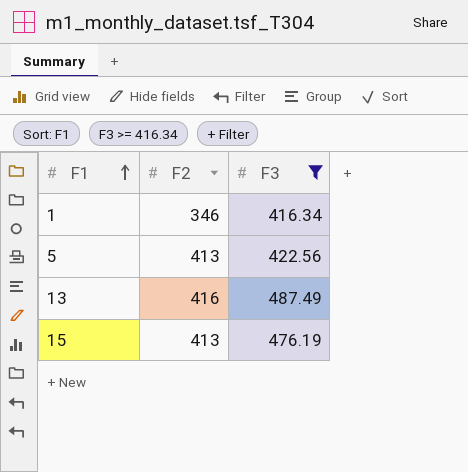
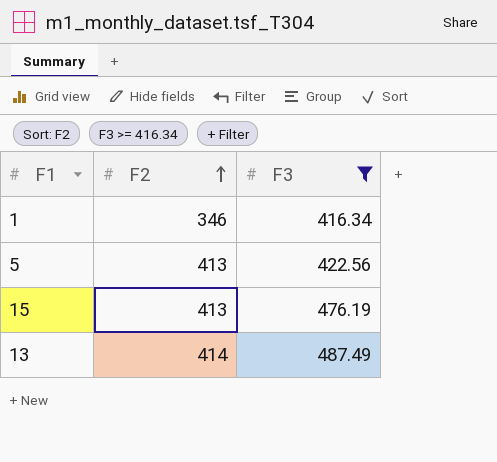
row order: F1 ascending -> F2 ascending
13 | F2: 416 -> 414

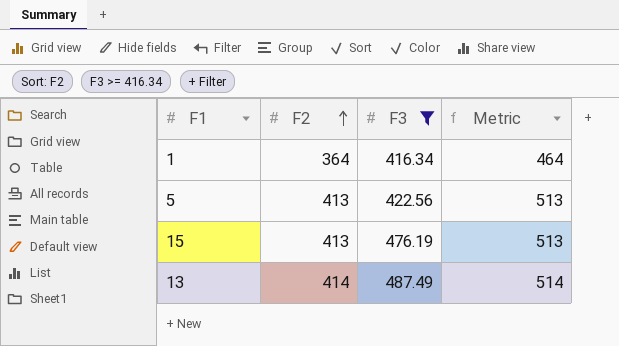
column Metric | formula: none -> [F2] + 100
1 | F2: 346 -> 364

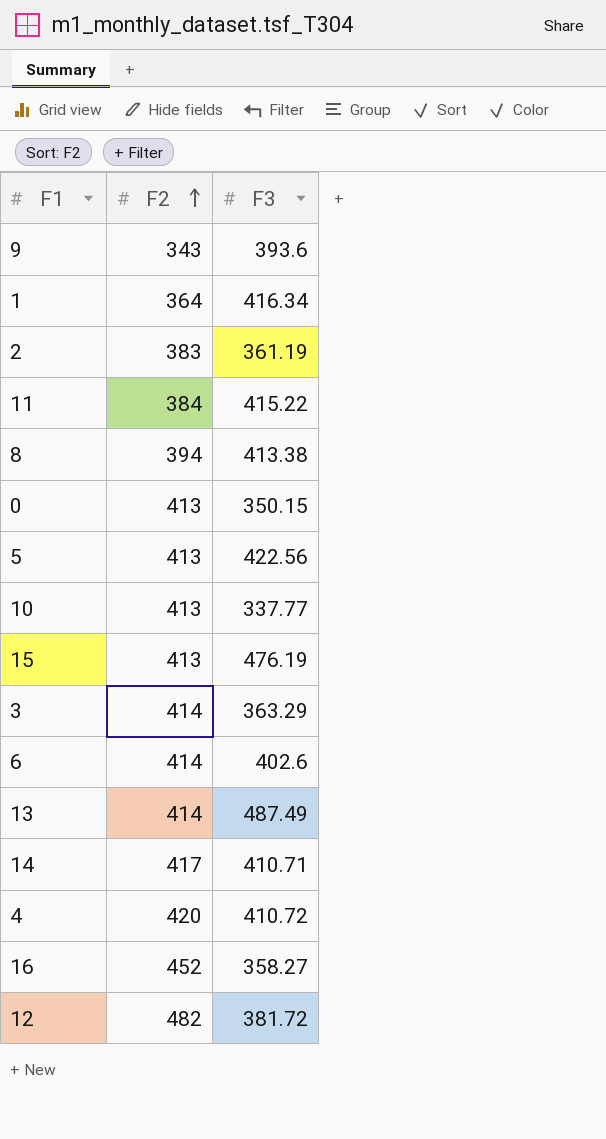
filter: F3 >= 416.34 -> none
column Metric | formula: [F2] + 100 -> none

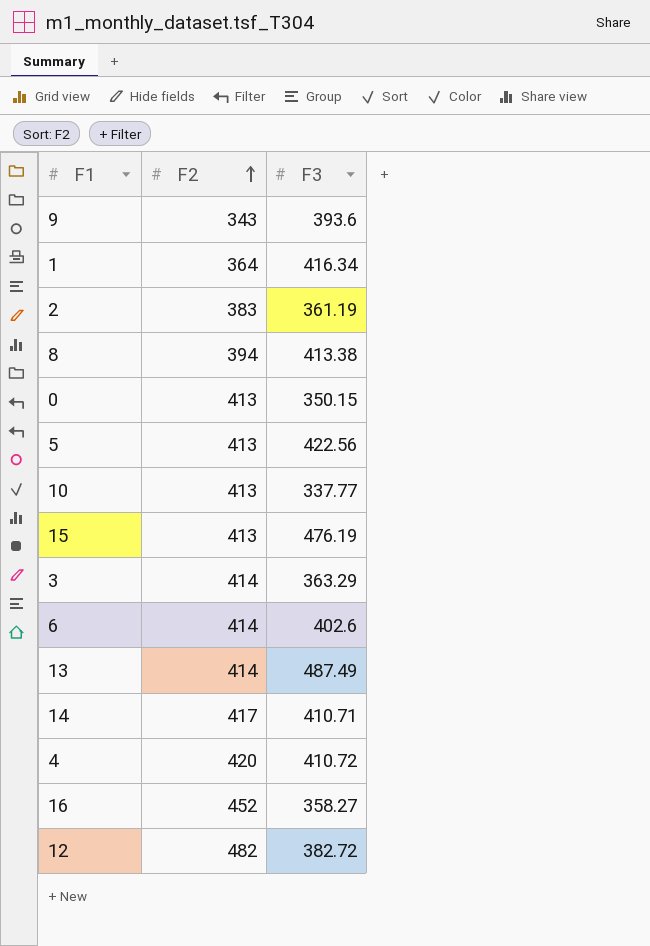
row 11: 384 | 415.22 -> none
12 | F3: 381.72 -> 382.72

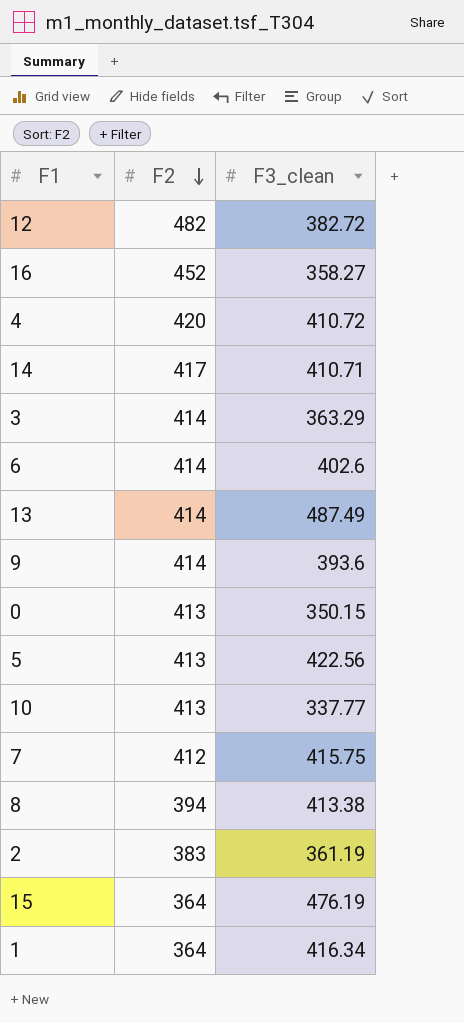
row order: F2 ascending -> F2 descending
column name: F3 -> F3_clean
9 | F2: 343 -> 414
row 7: none -> 412 | 415.75
15 | F2: 413 -> 364

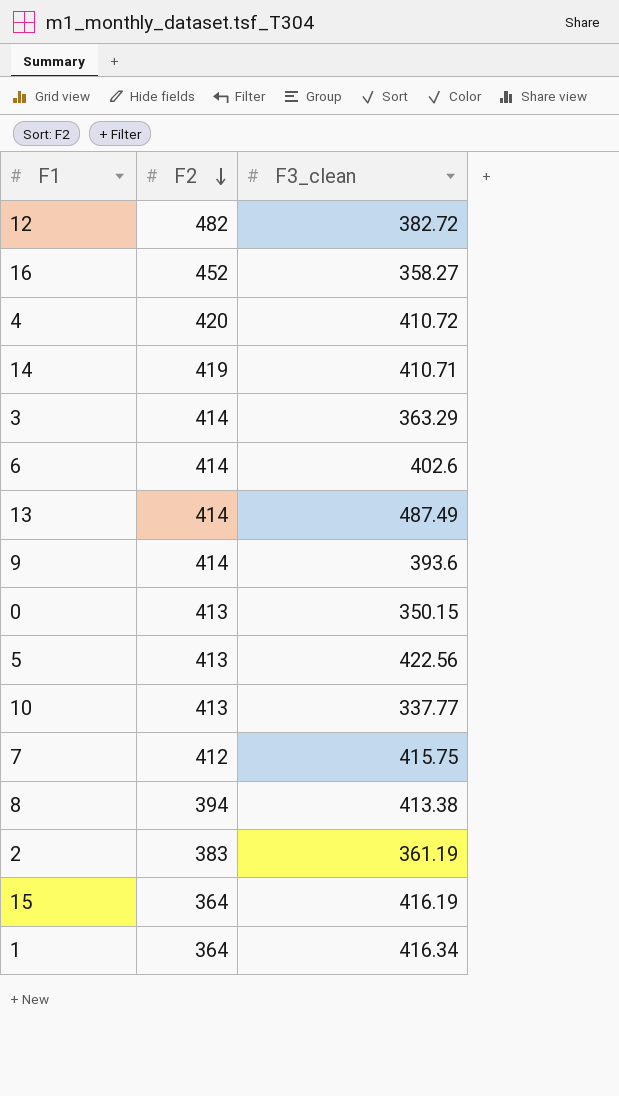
14 | F2: 417 -> 419
15 | F3_clean: 476.19 -> 416.19

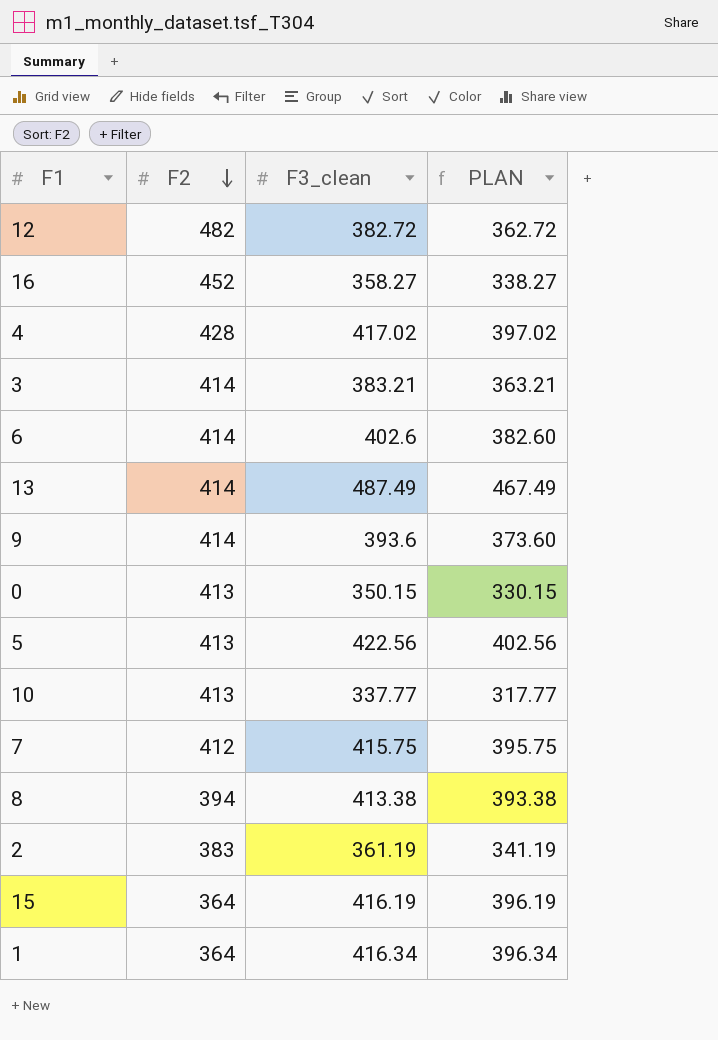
column PLAN | formula: none -> [F3_clean] - 20
row 14: 419 | 410.71 -> none
4 | F2: 420 -> 428
4 | F3_clean: 410.72 -> 417.02
3 | F3_clean: 363.29 -> 383.21

